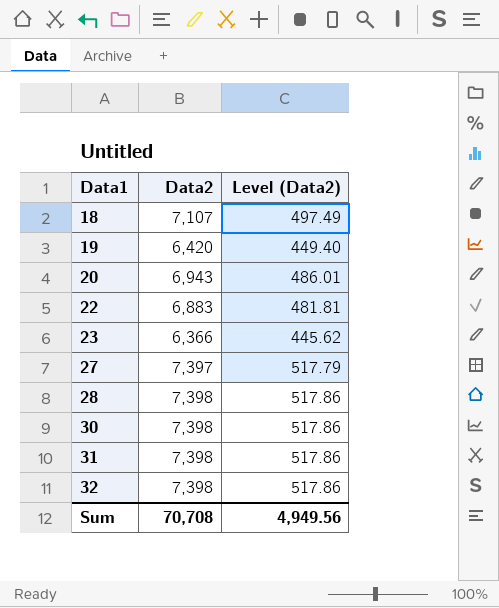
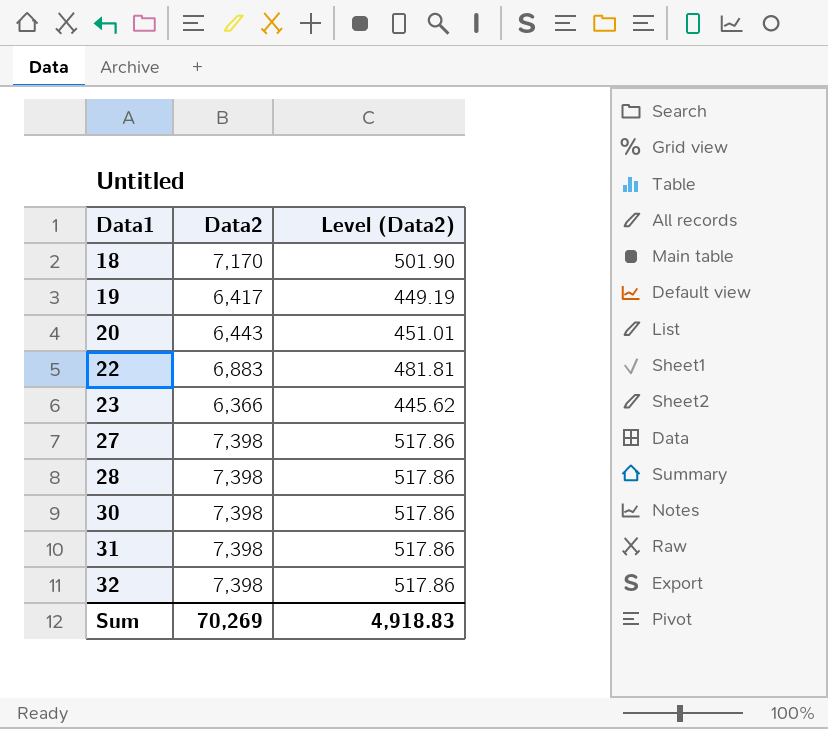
18 | Data2: 7,107 -> 7,170
18 | Level (Data2): 497.49 -> 501.90
19 | Data2: 6,420 -> 6,417
19 | Level (Data2): 449.40 -> 449.19
20 | Data2: 6,943 -> 6,443
20 | Level (Data2): 486.01 -> 451.01
27 | Data2: 7,397 -> 7,398
27 | Level (Data2): 517.79 -> 517.86
Sum | Data2: 70,708 -> 70,269
Sum | Level (Data2): 4,949.56 -> 4,918.83

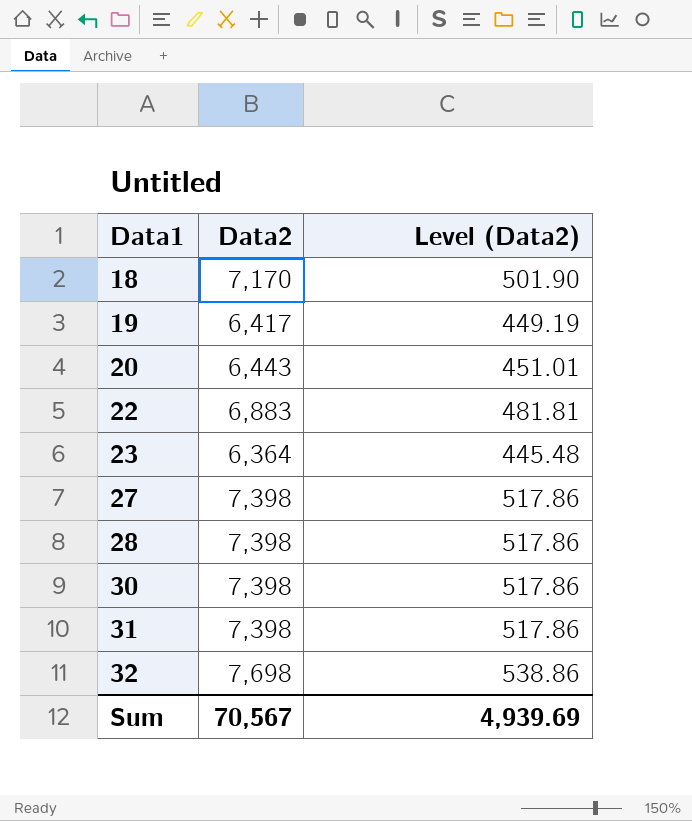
23 | Data2: 6,366 -> 6,364
23 | Level (Data2): 445.62 -> 445.48
32 | Data2: 7,398 -> 7,698
32 | Level (Data2): 517.86 -> 538.86
Sum | Data2: 70,269 -> 70,567
Sum | Level (Data2): 4,918.83 -> 4,939.69

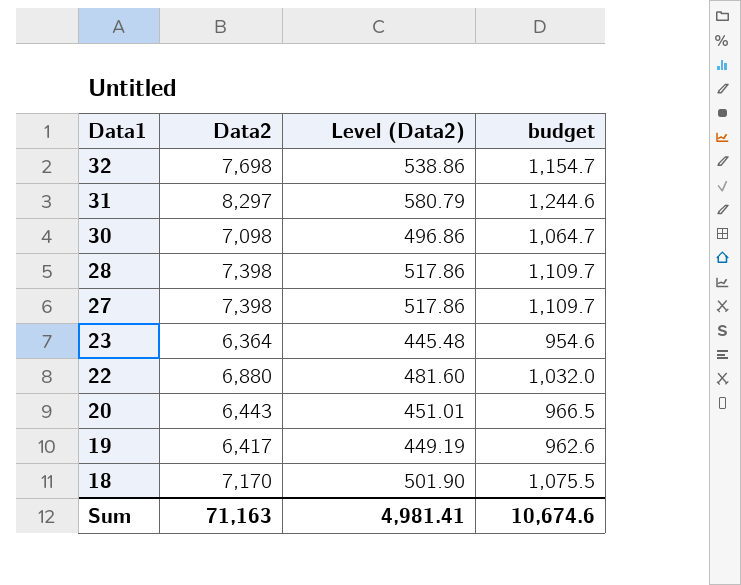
row order: Data1 ascending -> Data1 descending
column budget | formula: none -> [Data2] * 0.15
31 | Data2: 7,398 -> 8,297
31 | Level (Data2): 517.86 -> 580.79
30 | Data2: 7,398 -> 7,098
30 | Level (Data2): 517.86 -> 496.86
22 | Data2: 6,883 -> 6,880
22 | Level (Data2): 481.81 -> 481.60
Sum | Data2: 70,567 -> 71,163
Sum | Level (Data2): 4,939.69 -> 4,981.41

